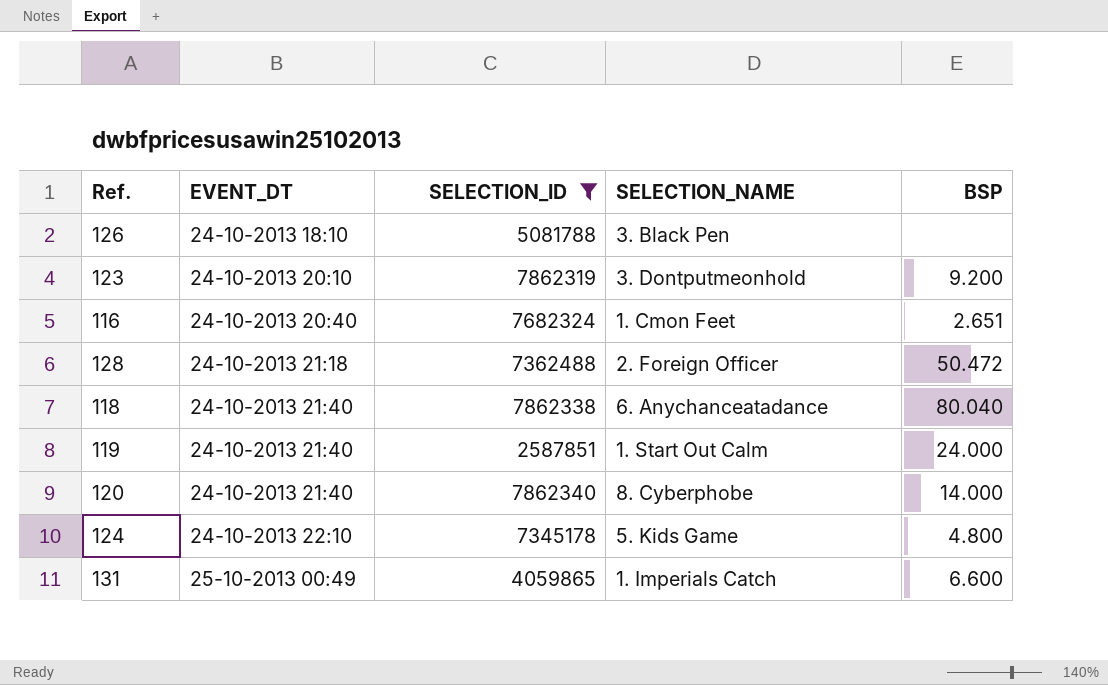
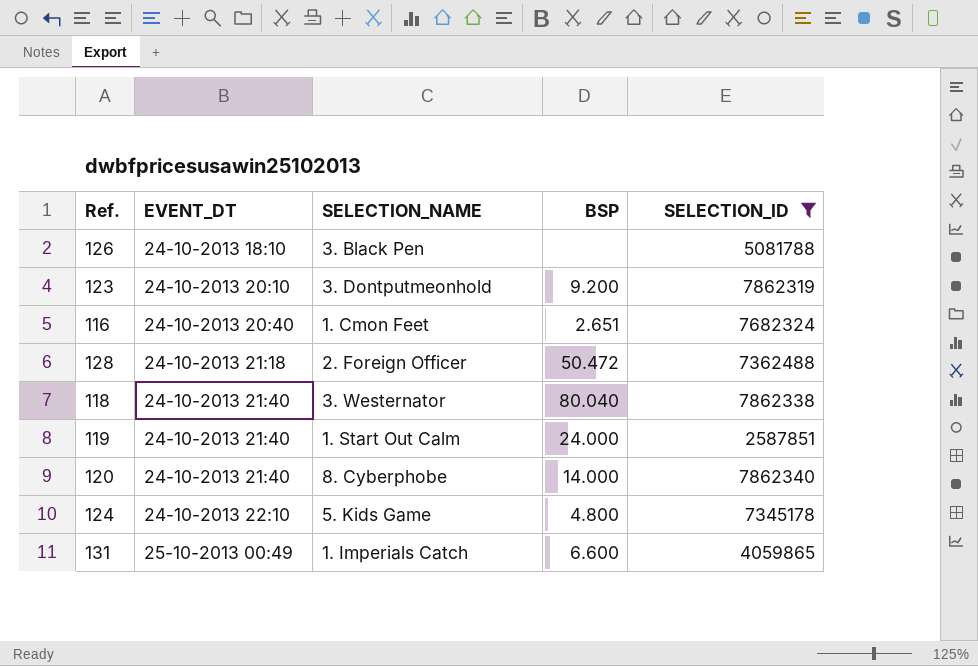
column SELECTION_ID | position: 3 -> 5
118 | SELECTION_NAME: 6. Anychanceatadance -> 3. Westernator

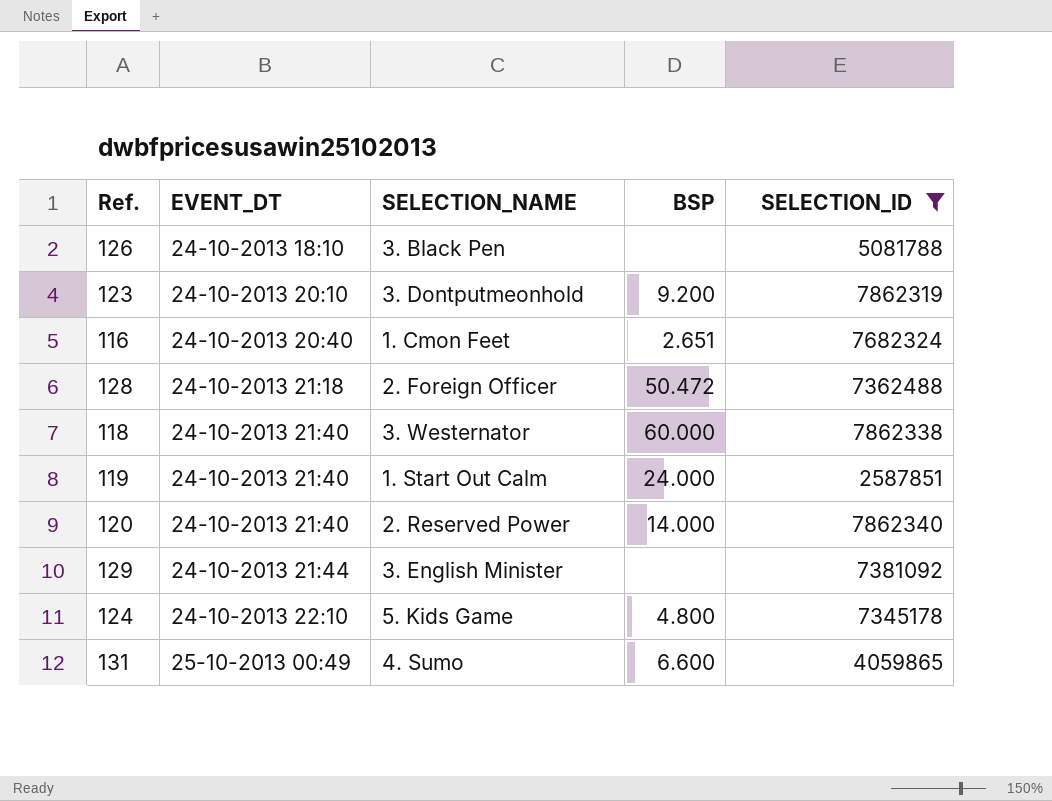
118 | BSP: 80.040 -> 60.000
120 | SELECTION_NAME: 8. Cyberphobe -> 2. Reserved Power
row 129: none -> 24-10-2013 21:44 | 3. English Minister | none | 7381092
131 | SELECTION_NAME: 1. Imperials Catch -> 4. Sumo

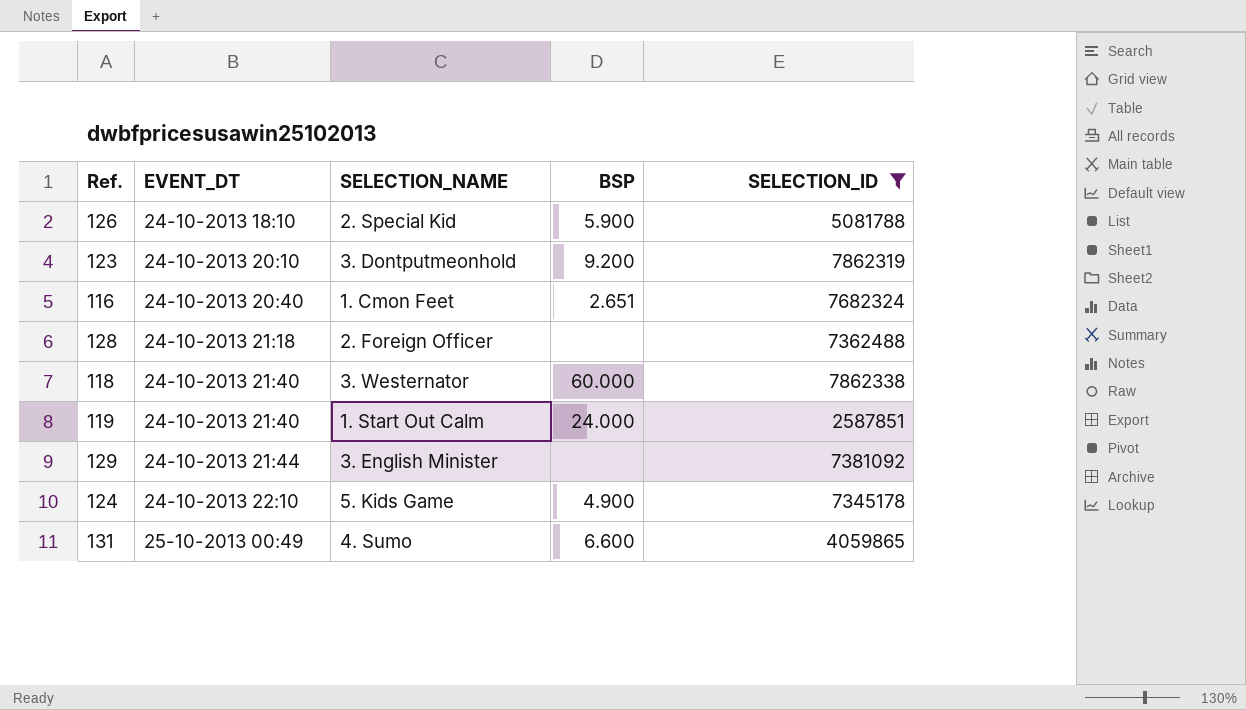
row 120: 24-10-2013 21:40 | 2. Reserved Power | 14.000 | 7862340 -> none
126 | SELECTION_NAME: 3. Black Pen -> 2. Special Kid
126 | BSP: none -> 5.900
128 | BSP: 50.472 -> none
124 | BSP: 4.800 -> 4.900

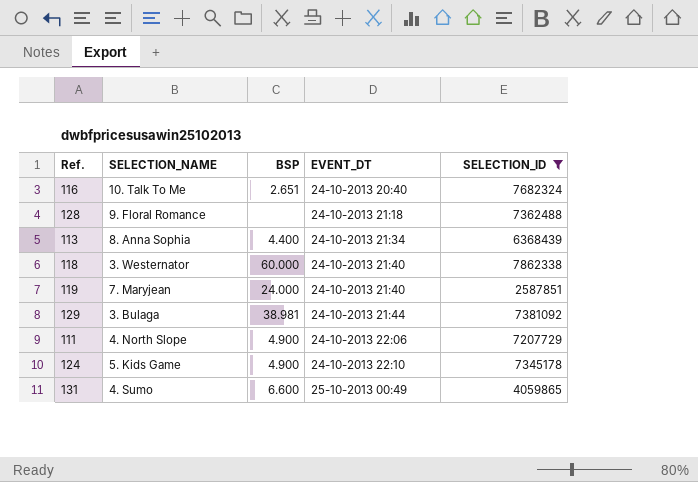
column EVENT_DT | position: 2 -> 4
row 126: 24-10-2013 18:10 | 2. Special Kid | 5.900 | 5081788 -> none
row 123: 24-10-2013 20:10 | 3. Dontputmeonhold | 9.200 | 7862319 -> none
116 | SELECTION_NAME: 1. Cmon Feet -> 10. Talk To Me
128 | SELECTION_NAME: 2. Foreign Officer -> 9. Floral Romance
row 113: none -> 8. Anna Sophia | 4.400 | 24-10-2013 21:34 | 6368439
119 | SELECTION_NAME: 1. Start Out Calm -> 7. Maryjean
129 | SELECTION_NAME: 3. English Minister -> 3. Bulaga
129 | BSP: none -> 38.981
row 111: none -> 4. North Slope | 4.900 | 24-10-2013 22:06 | 7207729

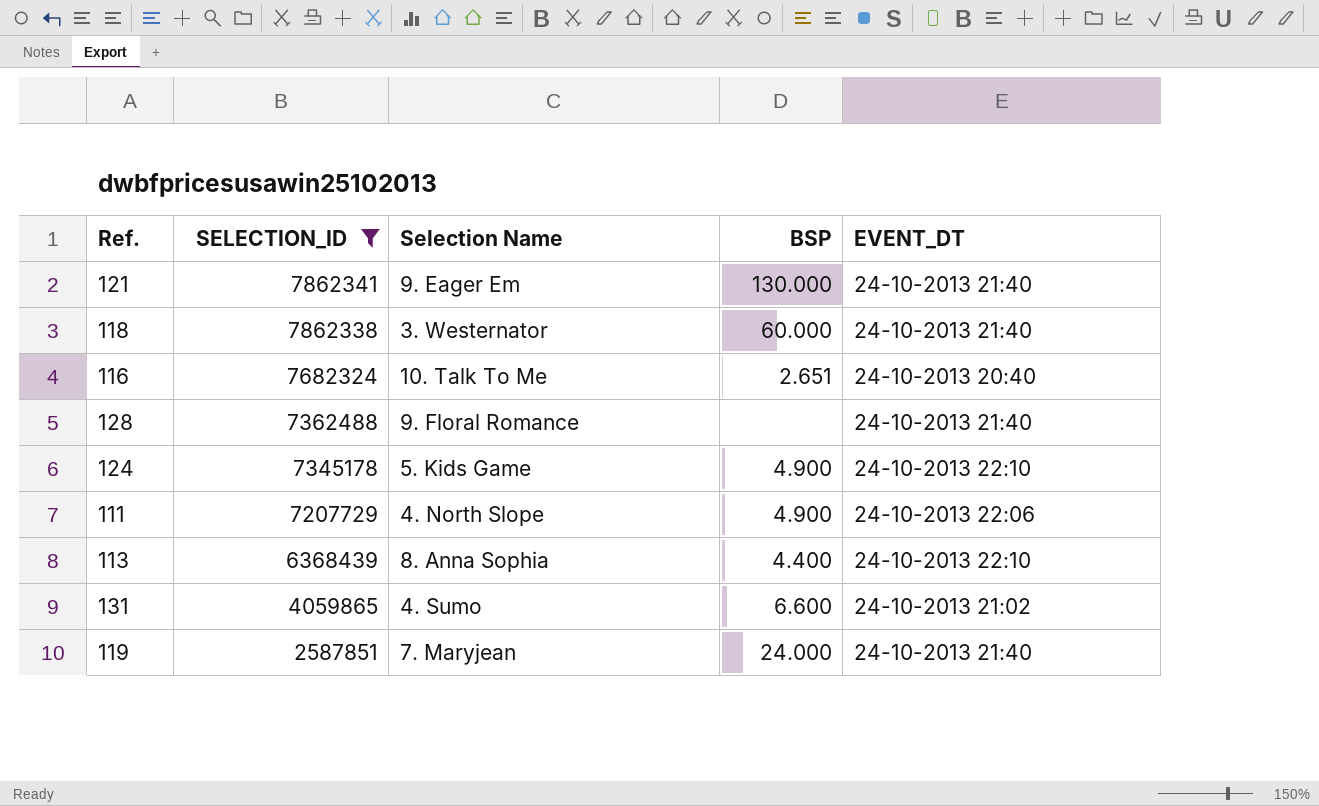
row order: EVENT_DT ascending -> SELECTION_ID descending
column SELECTION_ID | position: 5 -> 2
column name: SELECTION_NAME -> Selection Name
row 129: 3. Bulaga | 38.981 | 24-10-2013 21:44 | 7381092 -> none
row 121: none -> 7862341 | 9. Eager Em | 130.000 | 24-10-2013 21:40
128 | EVENT_DT: 24-10-2013 21:18 -> 24-10-2013 21:40
113 | EVENT_DT: 24-10-2013 21:34 -> 24-10-2013 22:10
131 | EVENT_DT: 25-10-2013 00:49 -> 24-10-2013 21:02

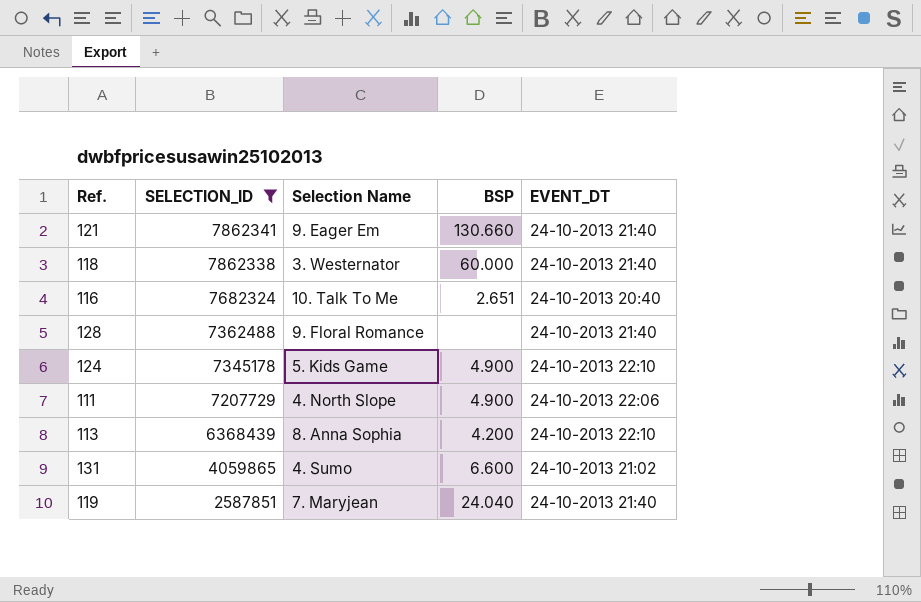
121 | BSP: 130.000 -> 130.660
113 | BSP: 4.400 -> 4.200
119 | BSP: 24.000 -> 24.040

